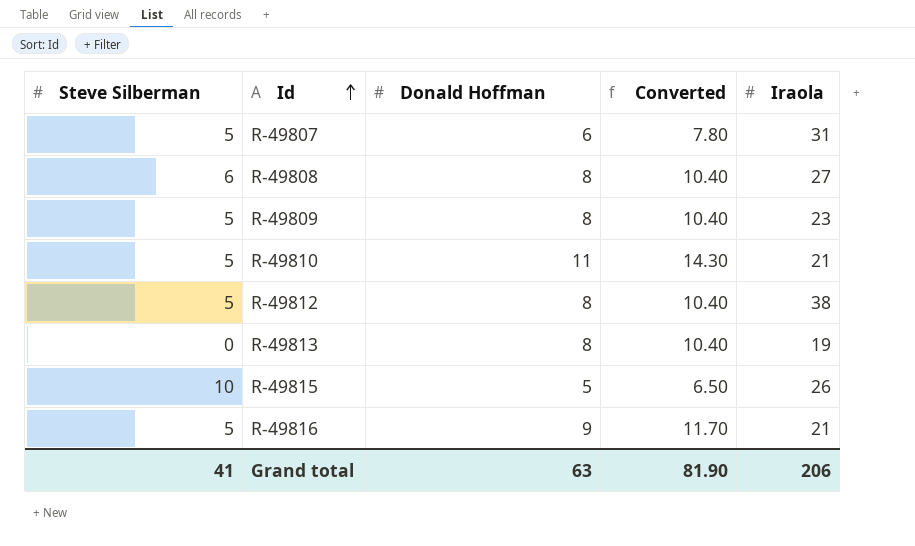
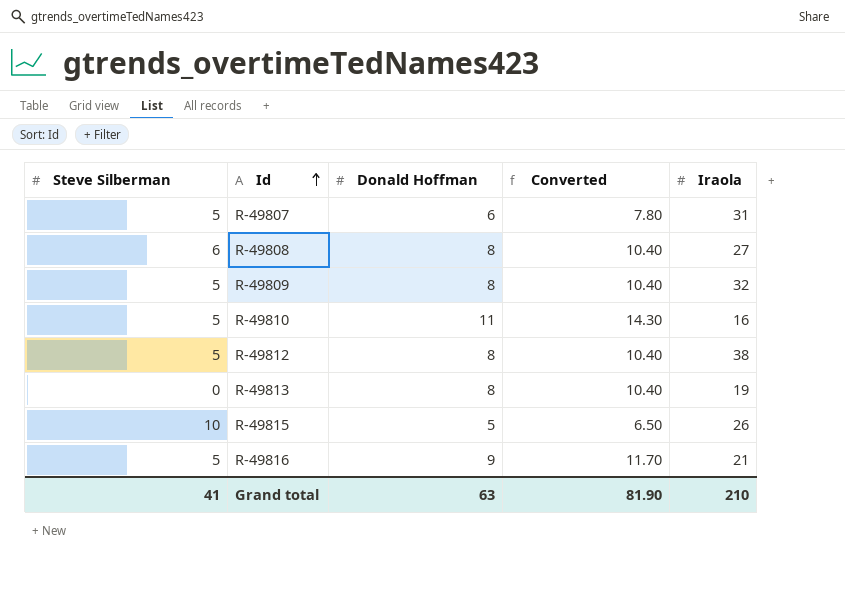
R-49809 | Iraola: 23 -> 32
R-49810 | Iraola: 21 -> 16
Grand total | Iraola: 206 -> 210

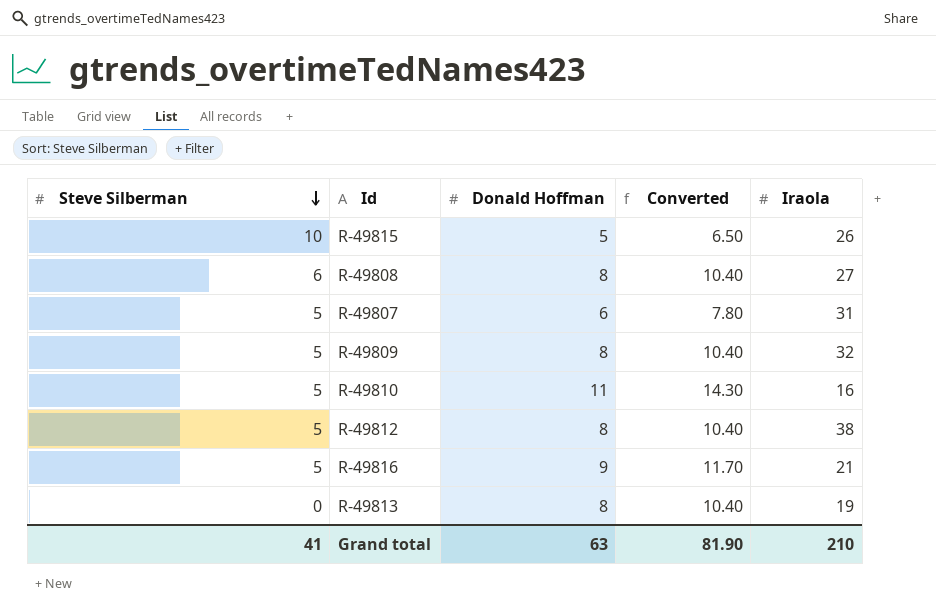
row order: Id ascending -> Steve Silberman descending

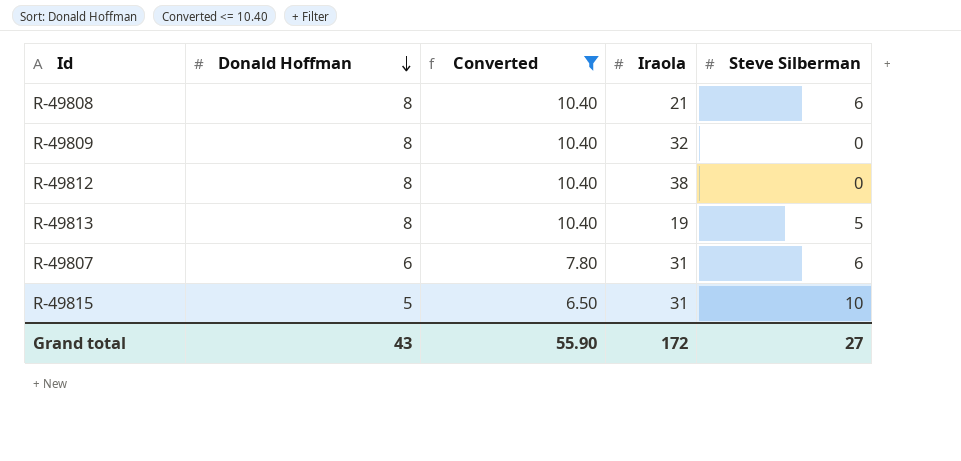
filter: none -> Converted <= 10.40
row order: Steve Silberman descending -> Donald Hoffman descending
column Steve Silberman | position: 1 -> 5
R-49808 | Iraola: 27 -> 21
R-49809 | Steve Silberman: 5 -> 0
R-49812 | Steve Silberman: 5 -> 0
R-49813 | Steve Silberman: 0 -> 5
R-49807 | Steve Silberman: 5 -> 6
R-49815 | Iraola: 26 -> 31
Grand total | Donald Hoffman: 63 -> 43
Grand total | Converted: 81.90 -> 55.90
Grand total | Iraola: 210 -> 172
Grand total | Steve Silberman: 41 -> 27

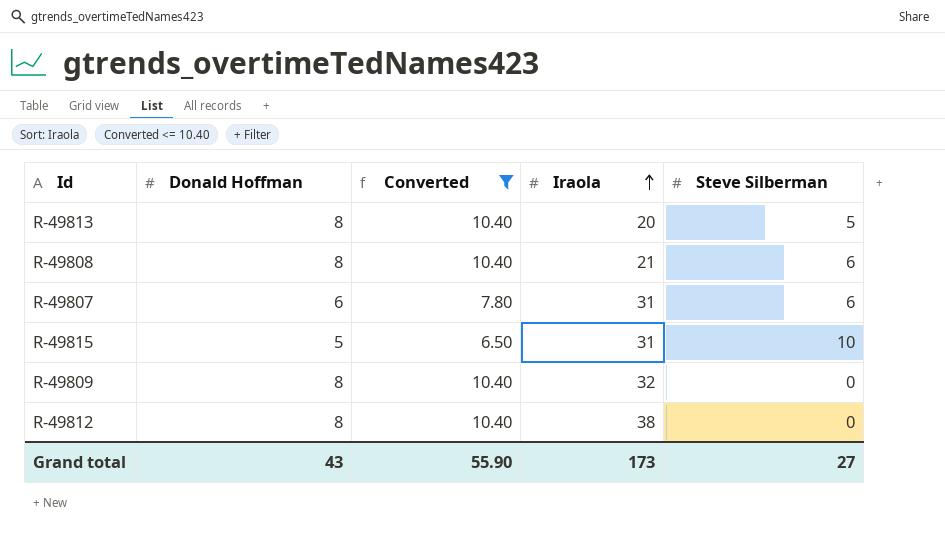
row order: Donald Hoffman descending -> Iraola ascending
R-49813 | Iraola: 19 -> 20
Grand total | Iraola: 172 -> 173

